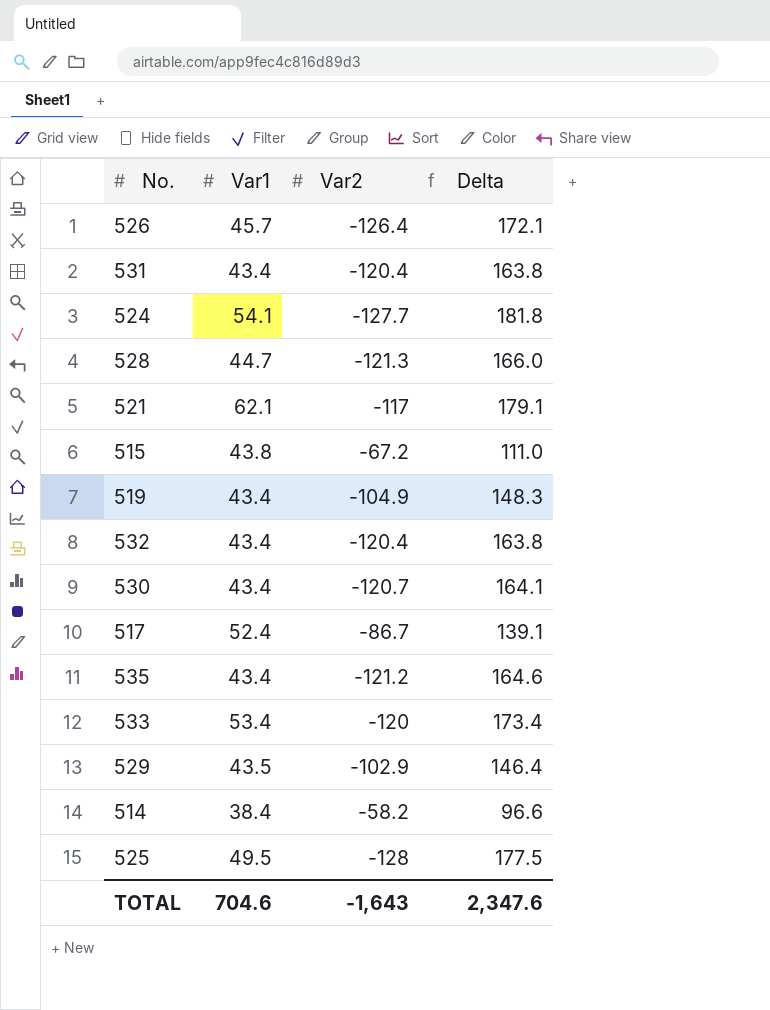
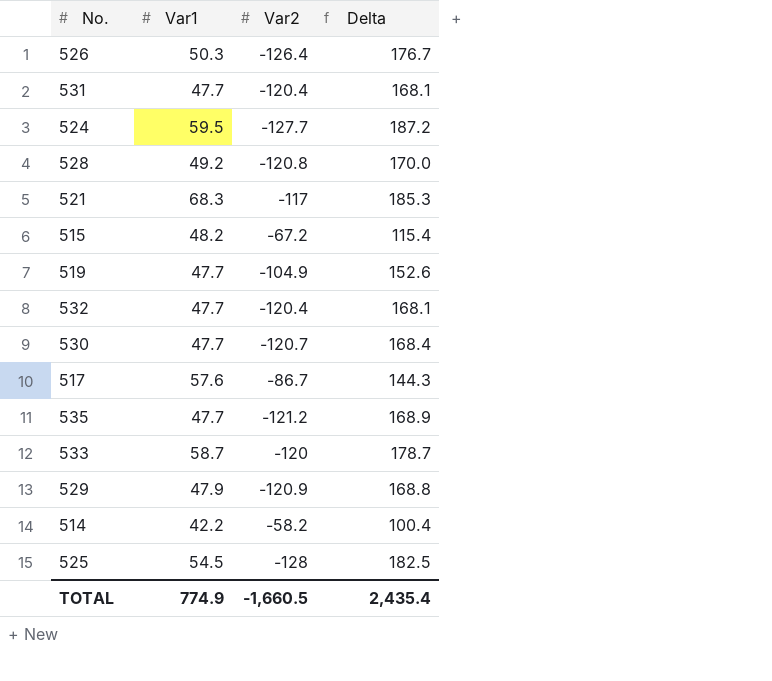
526 | Var1: 45.7 -> 50.3
526 | Delta: 172.1 -> 176.7
531 | Var1: 43.4 -> 47.7
531 | Delta: 163.8 -> 168.1
524 | Var1: 54.1 -> 59.5
524 | Delta: 181.8 -> 187.2
528 | Var1: 44.7 -> 49.2
528 | Var2: -121.3 -> -120.8
528 | Delta: 166.0 -> 170.0
521 | Var1: 62.1 -> 68.3
521 | Delta: 179.1 -> 185.3
515 | Var1: 43.8 -> 48.2
515 | Delta: 111.0 -> 115.4
519 | Var1: 43.4 -> 47.7
519 | Delta: 148.3 -> 152.6
532 | Var1: 43.4 -> 47.7
532 | Delta: 163.8 -> 168.1
530 | Var1: 43.4 -> 47.7
530 | Delta: 164.1 -> 168.4
517 | Var1: 52.4 -> 57.6
517 | Delta: 139.1 -> 144.3
535 | Var1: 43.4 -> 47.7
535 | Delta: 164.6 -> 168.9
533 | Var1: 53.4 -> 58.7
533 | Delta: 173.4 -> 178.7
529 | Var1: 43.5 -> 47.9
529 | Var2: -102.9 -> -120.9
529 | Delta: 146.4 -> 168.8
514 | Var1: 38.4 -> 42.2
514 | Delta: 96.6 -> 100.4
525 | Var1: 49.5 -> 54.5
525 | Delta: 177.5 -> 182.5
TOTAL | Var1: 704.6 -> 774.9
TOTAL | Var2: -1,643 -> -1,660.5
TOTAL | Delta: 2,347.6 -> 2,435.4

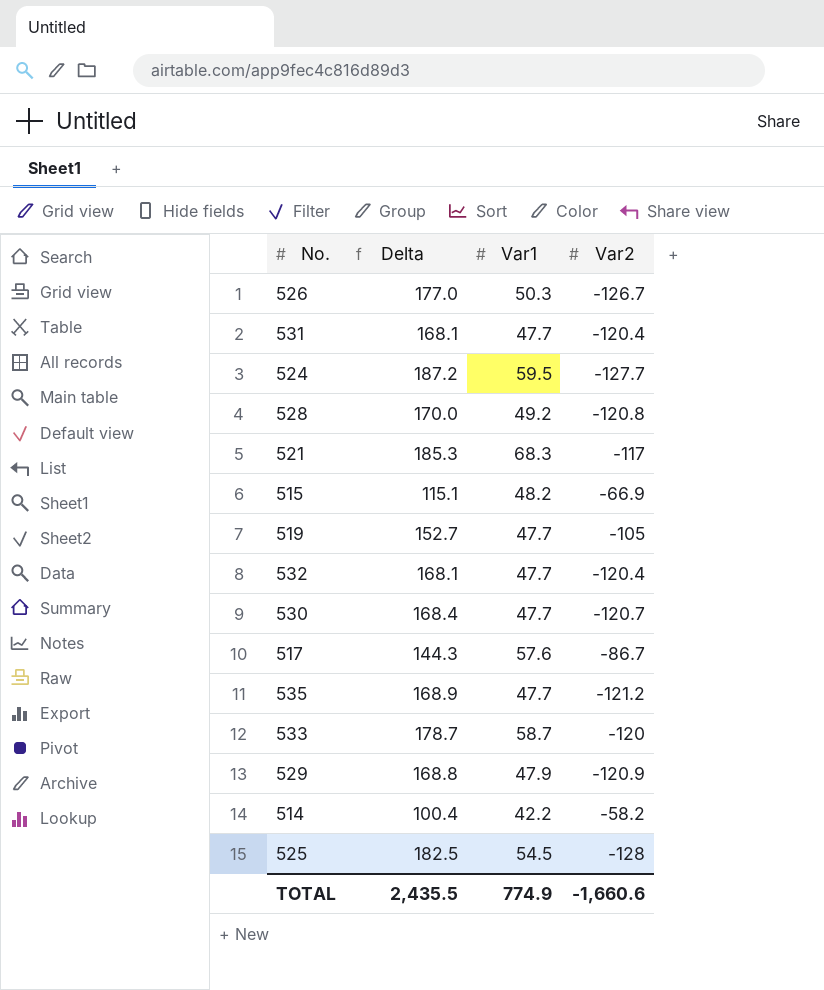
column Delta | position: 4 -> 2
526 | Delta: 176.7 -> 177.0
526 | Var2: -126.4 -> -126.7
515 | Delta: 115.4 -> 115.1
515 | Var2: -67.2 -> -66.9
519 | Delta: 152.6 -> 152.7
519 | Var2: -104.9 -> -105
TOTAL | Delta: 2,435.4 -> 2,435.5
TOTAL | Var2: -1,660.5 -> -1,660.6

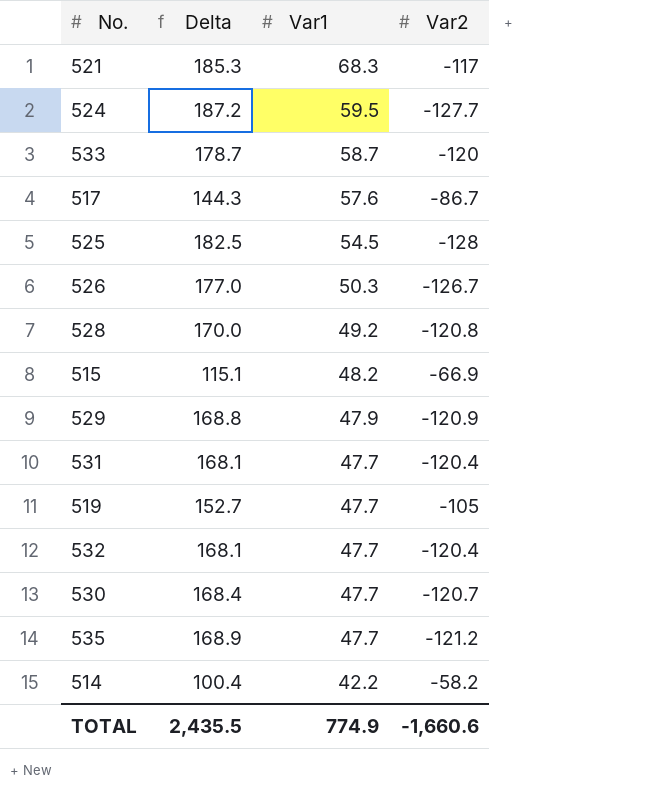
row order: none -> Var1 descending

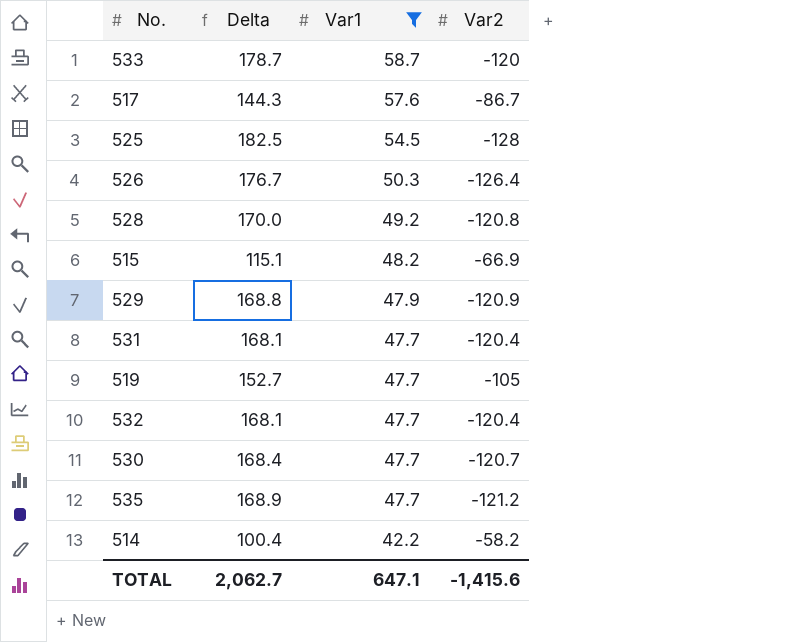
filter: none -> Var1 <= 58.7
526 | Delta: 177.0 -> 176.7
526 | Var2: -126.7 -> -126.4
TOTAL | Delta: 2,435.5 -> 2,062.7
TOTAL | Var1: 774.9 -> 647.1
TOTAL | Var2: -1,660.6 -> -1,415.6

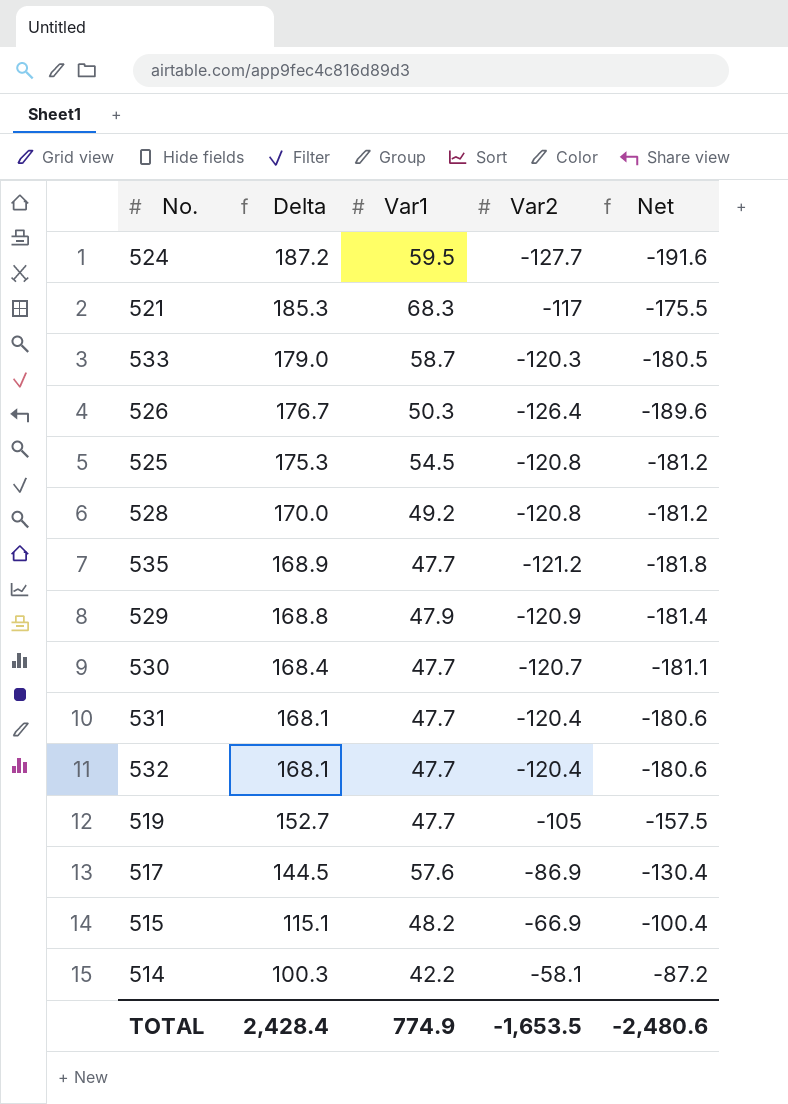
filter: Var1 <= 58.7 -> none
row order: Var1 descending -> Delta descending
column Net | formula: none -> [Var2] * 1.5
533 | Delta: 178.7 -> 179.0
533 | Var2: -120 -> -120.3
525 | Delta: 182.5 -> 175.3
525 | Var2: -128 -> -120.8
517 | Delta: 144.3 -> 144.5
517 | Var2: -86.7 -> -86.9
514 | Delta: 100.4 -> 100.3
514 | Var2: -58.2 -> -58.1
TOTAL | Delta: 2,062.7 -> 2,428.4
TOTAL | Var1: 647.1 -> 774.9
TOTAL | Var2: -1,415.6 -> -1,653.5

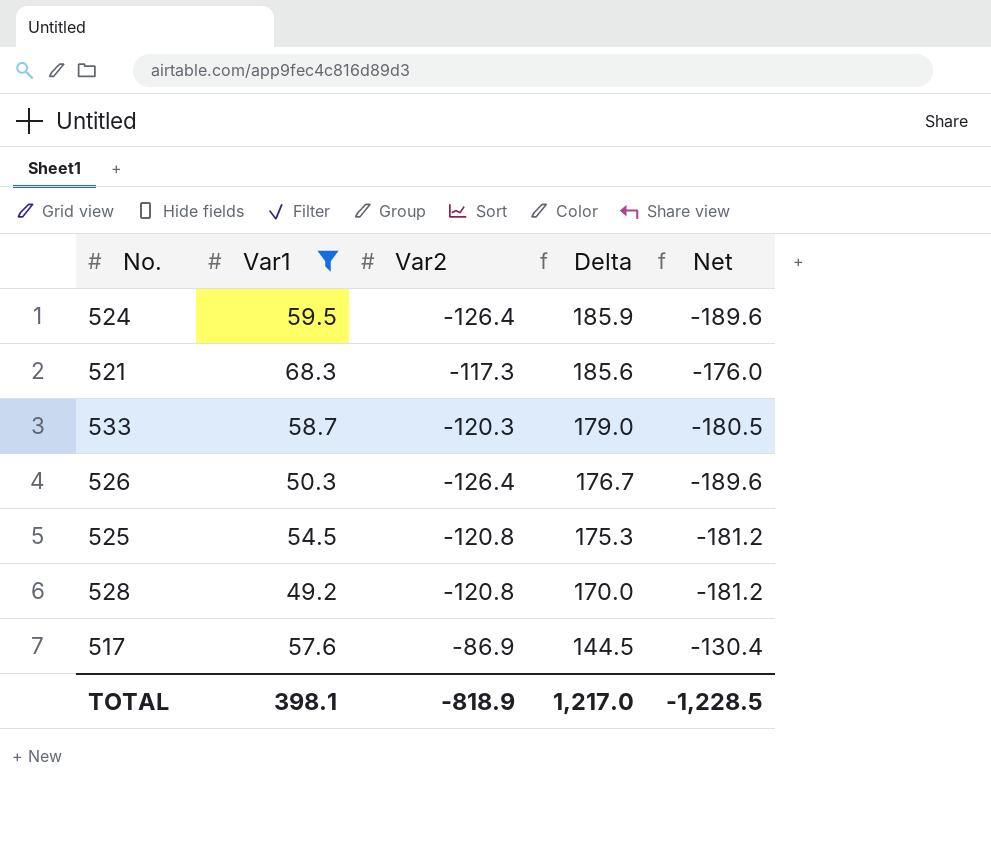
filter: none -> Var1 >= 49.2
column Delta | position: 2 -> 4
524 | Var2: -127.7 -> -126.4
524 | Delta: 187.2 -> 185.9
524 | Net: -191.6 -> -189.6
521 | Var2: -117 -> -117.3
521 | Delta: 185.3 -> 185.6
521 | Net: -175.5 -> -176.0
TOTAL | Var1: 774.9 -> 398.1
TOTAL | Var2: -1,653.5 -> -818.9
TOTAL | Delta: 2,428.4 -> 1,217.0
TOTAL | Net: -2,480.6 -> -1,228.5

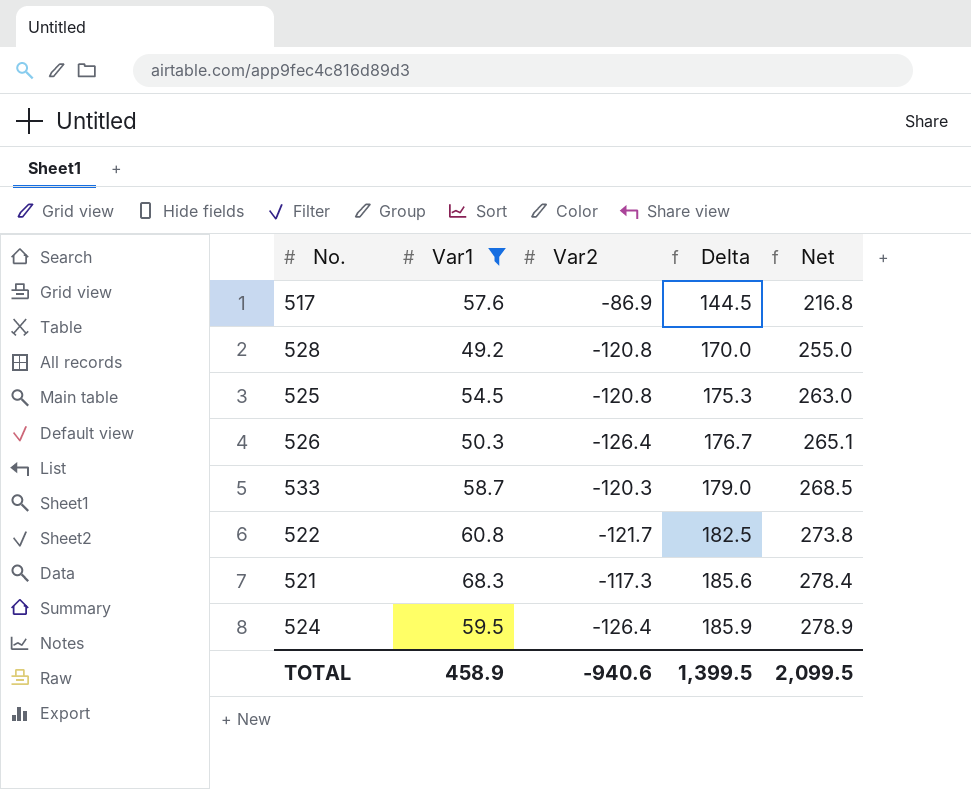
row order: Delta descending -> Delta ascending
column Net | formula: [Var2] * 1.5 -> [Delta] * 1.5
row 522: none -> 60.8 | -121.7 | 182.5 | 273.8
TOTAL | Var1: 398.1 -> 458.9
TOTAL | Var2: -818.9 -> -940.6
TOTAL | Delta: 1,217.0 -> 1,399.5
TOTAL | Net: -1,228.5 -> 2,099.5

